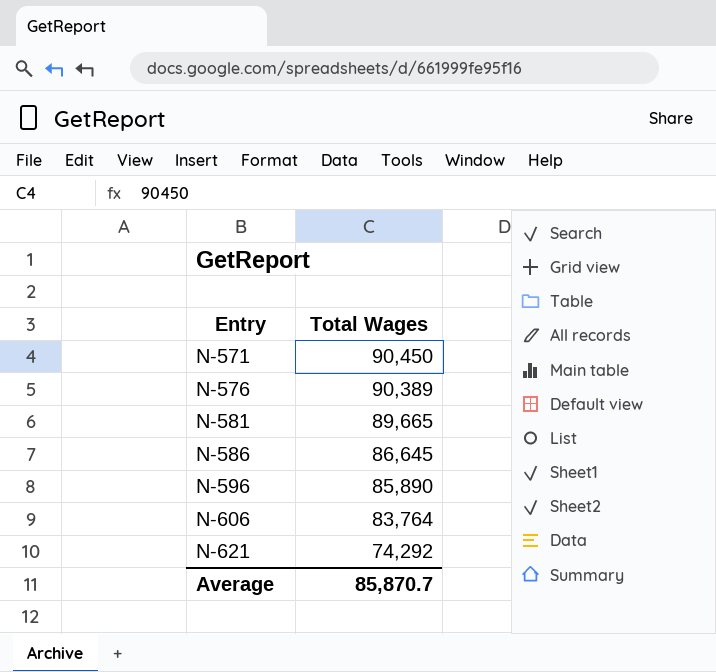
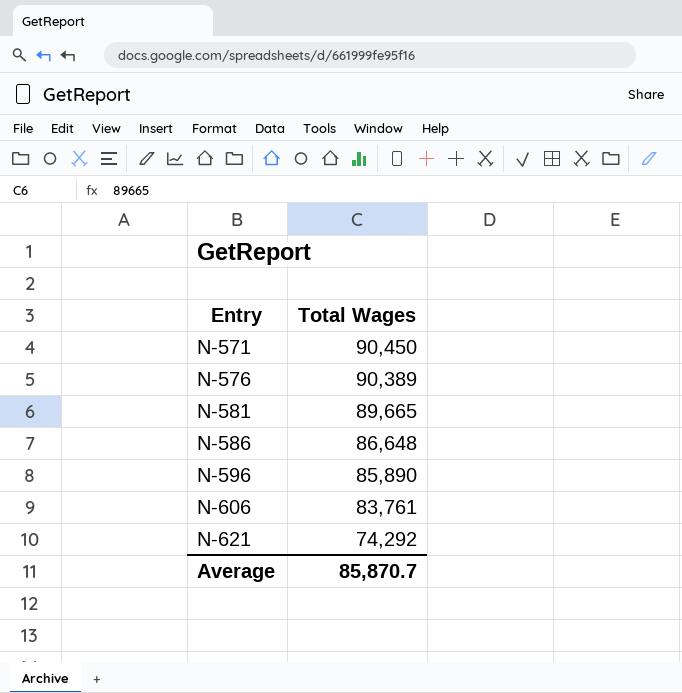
N-586 | Total Wages: 86,645 -> 86,648
N-606 | Total Wages: 83,764 -> 83,761

